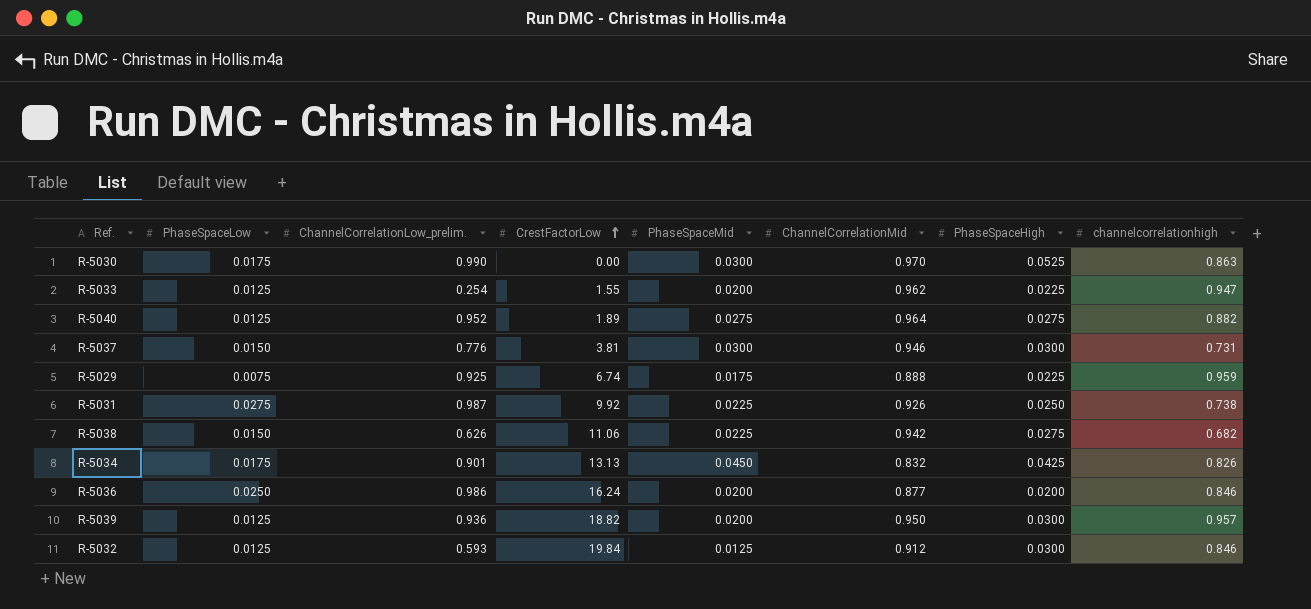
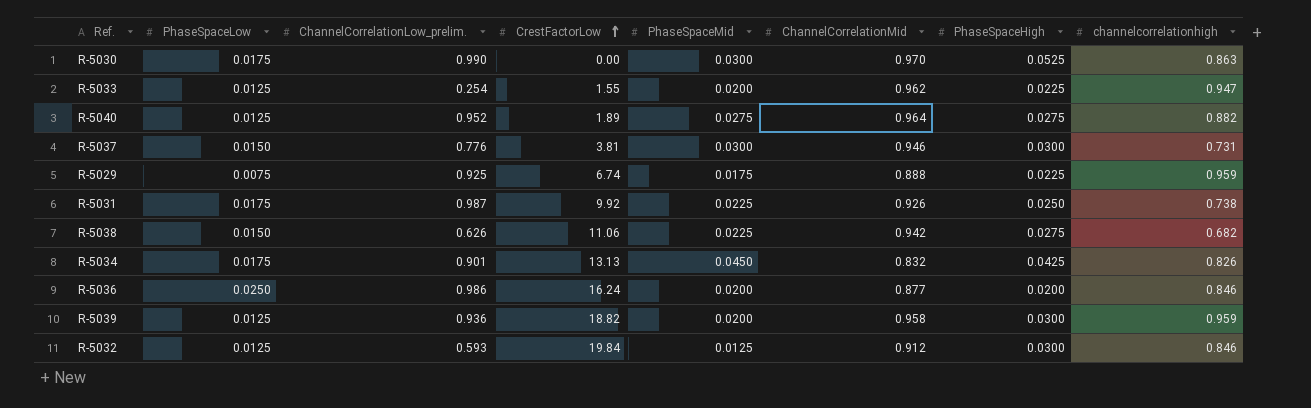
R-5031 | PhaseSpaceLow: 0.0275 -> 0.0175
R-5039 | ChannelCorrelationMid: 0.950 -> 0.958
R-5039 | channelcorrelationhigh: 0.957 -> 0.959

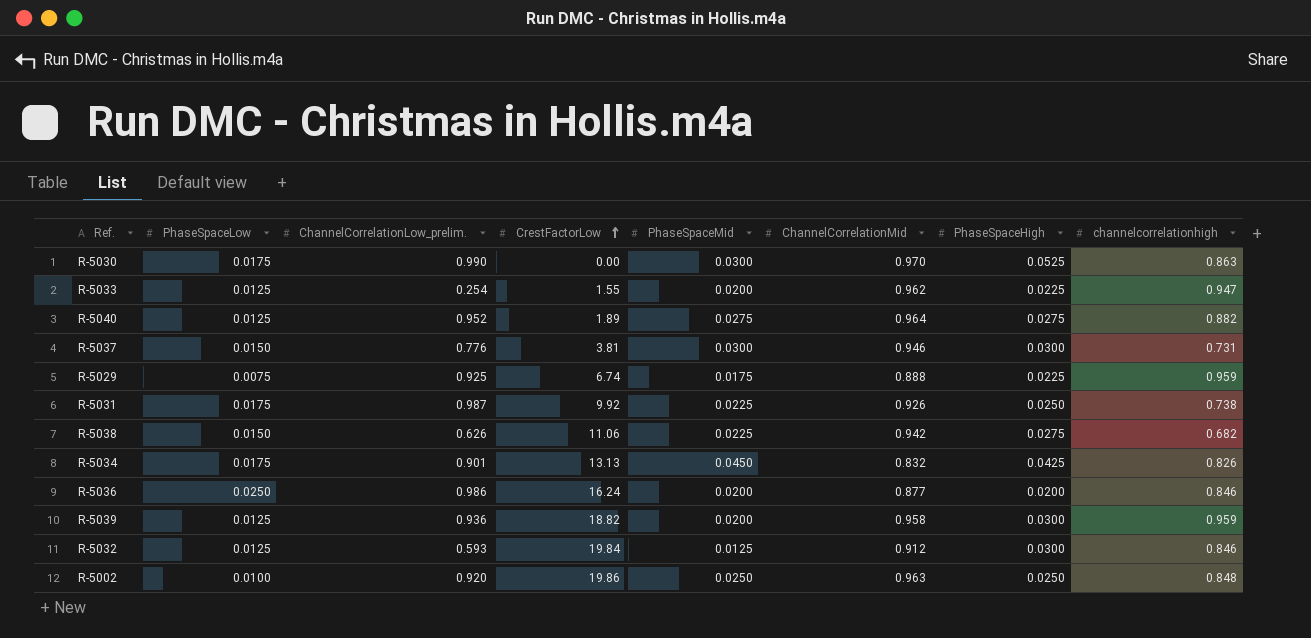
row R-5002: none -> 0.0100 | 0.920 | 19.86 | 0.0250 | 0.963 | 0.0250 | 0.848

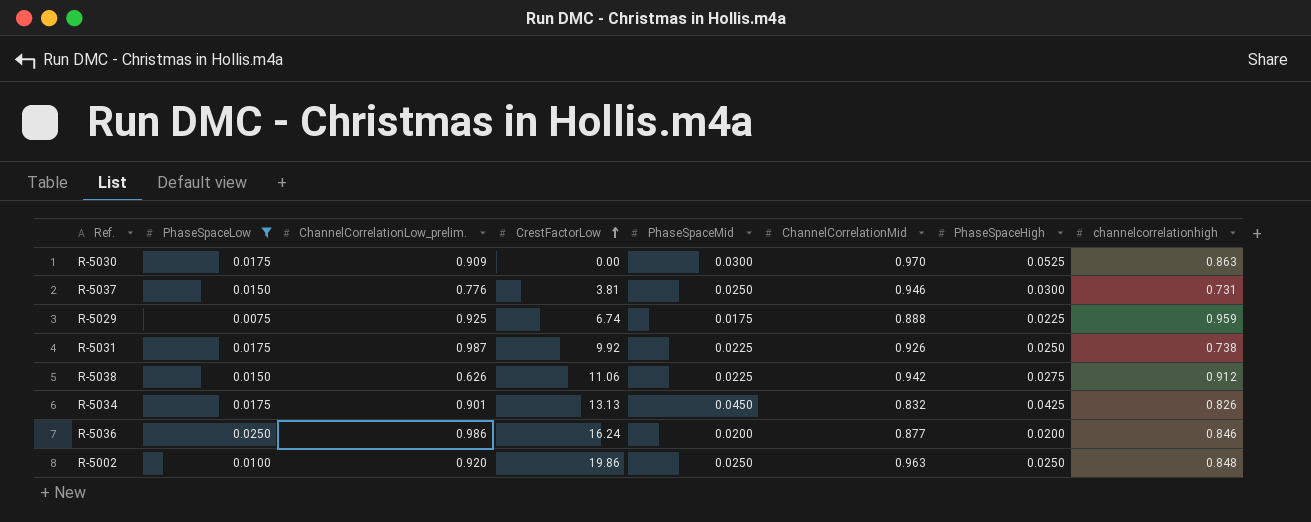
filter: none -> PhaseSpaceLow != 0.0125
R-5030 | ChannelCorrelationLow_prelim.: 0.990 -> 0.909
R-5037 | PhaseSpaceMid: 0.0300 -> 0.0250
R-5038 | channelcorrelationhigh: 0.682 -> 0.912

